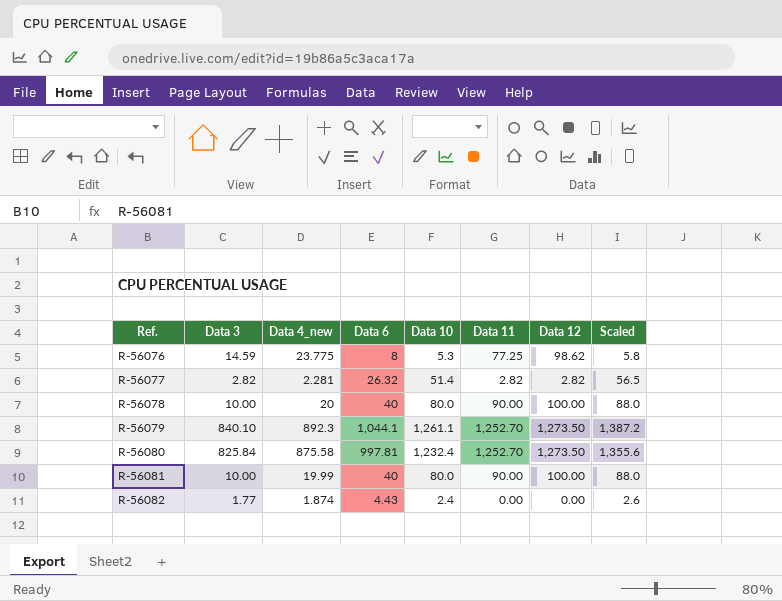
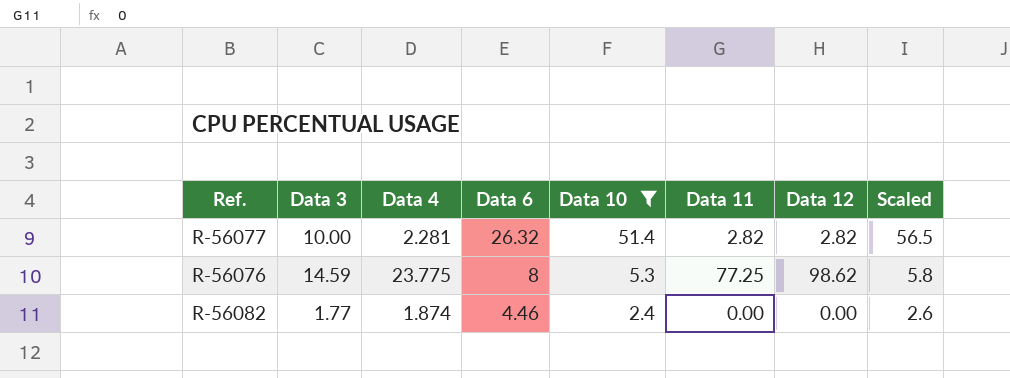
filter: none -> Data 10 <= 51.4
row order: Ref. ascending -> Data 6 descending
column name: Data 4_new -> Data 4
R-56077 | Data 3: 2.82 -> 10.00
R-56082 | Data 6: 4.43 -> 4.46

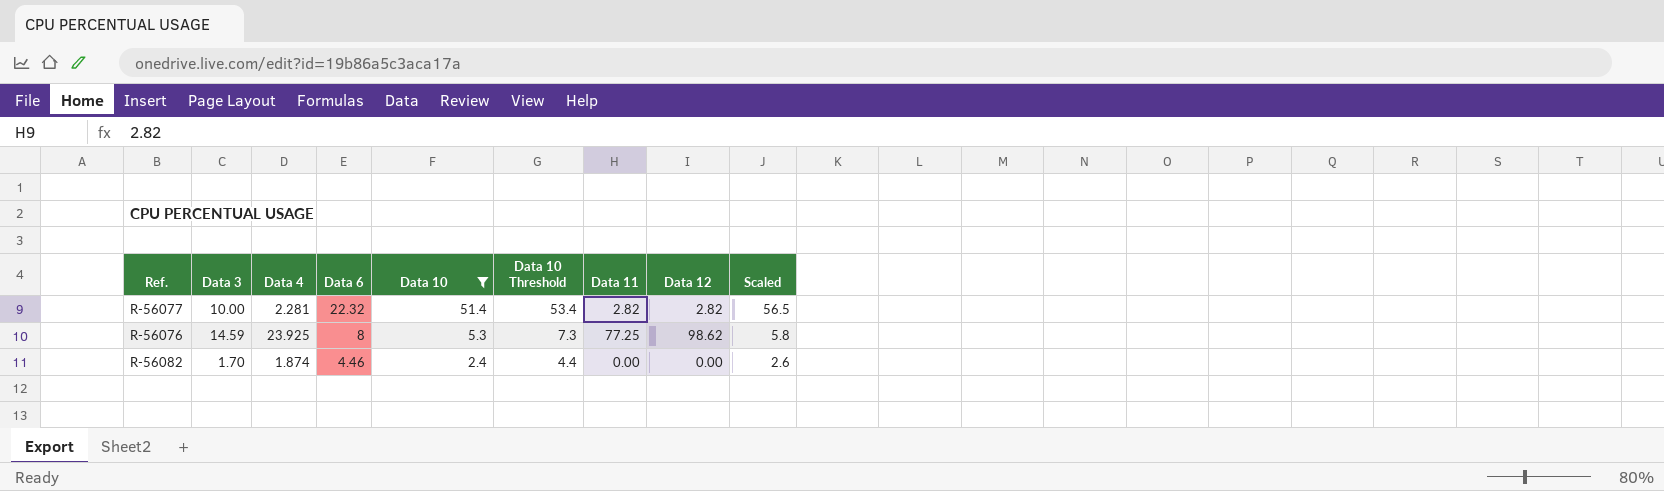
column Data 10 Threshold | formula: none -> [Data 10] + 2
R-56077 | Data 6: 26.32 -> 22.32
R-56076 | Data 4: 23.775 -> 23.925
R-56082 | Data 3: 1.77 -> 1.70

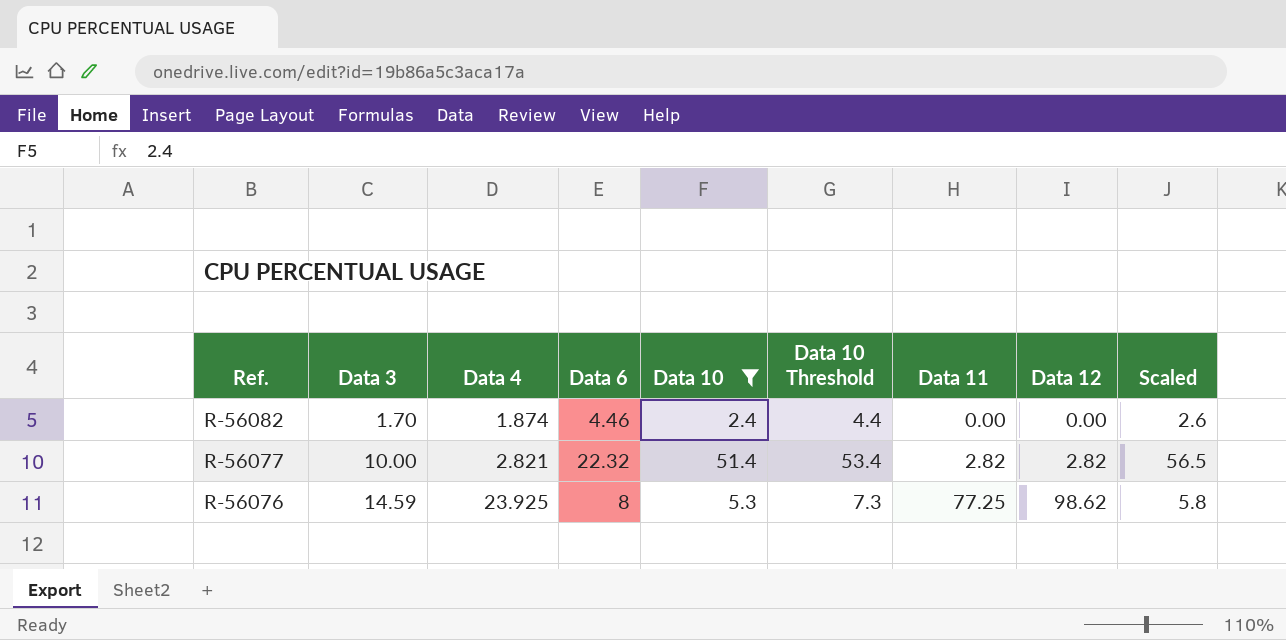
row order: Data 6 descending -> Ref. descending
R-56077 | Data 4: 2.281 -> 2.821

